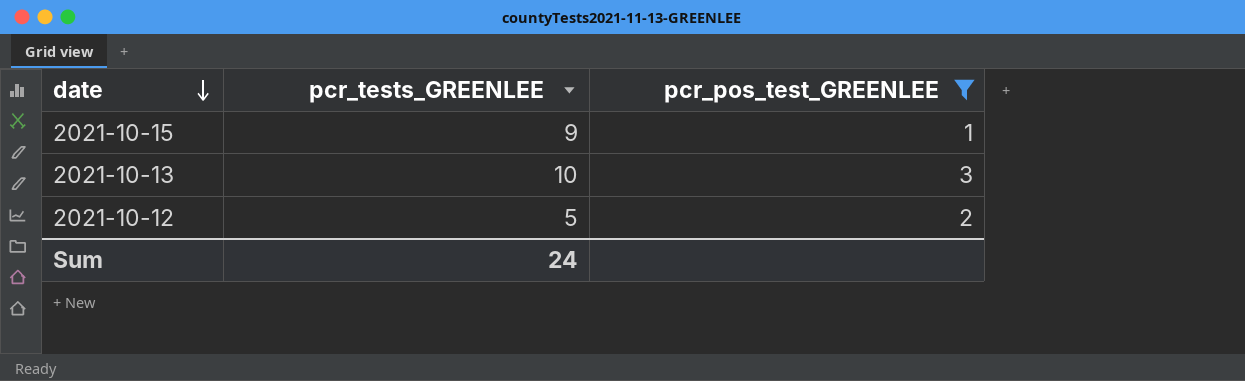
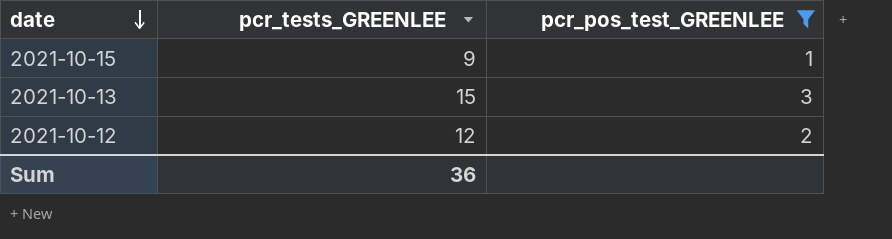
2021-10-13 | pcr_tests_GREENLEE: 10 -> 15
2021-10-12 | pcr_tests_GREENLEE: 5 -> 12
Sum | pcr_tests_GREENLEE: 24 -> 36

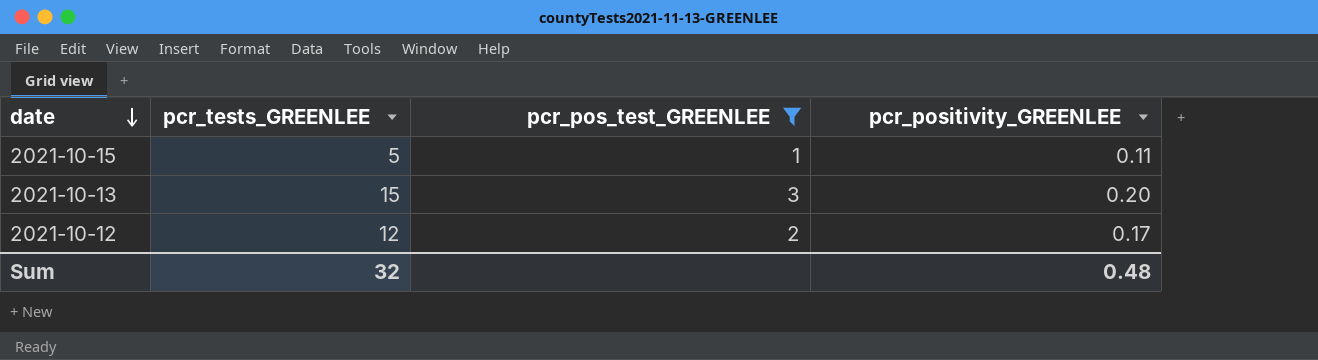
column pcr_positivity_GREENLEE | position: none -> 4
2021-10-15 | pcr_tests_GREENLEE: 9 -> 5
Sum | pcr_tests_GREENLEE: 36 -> 32

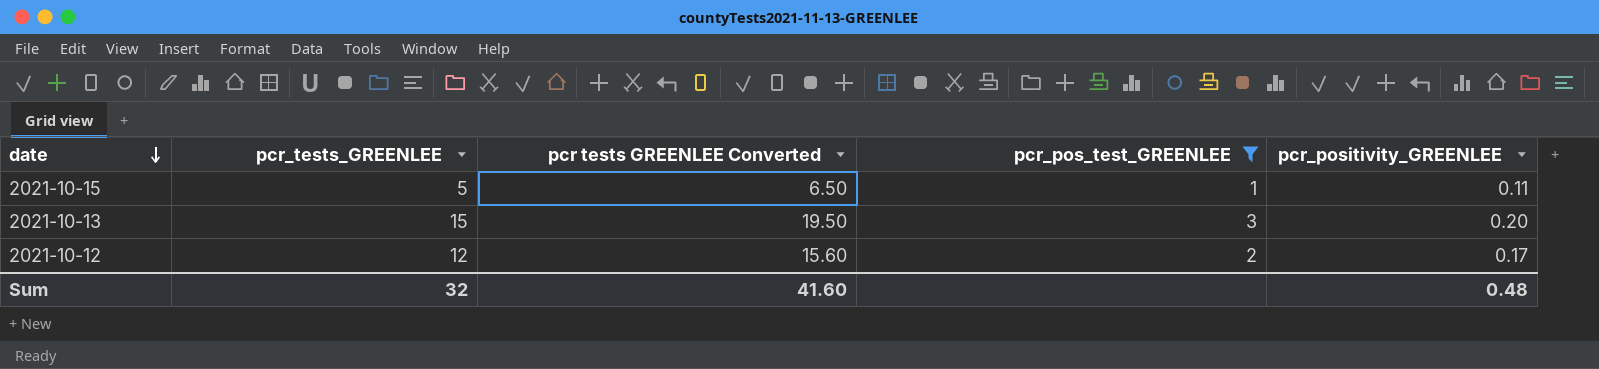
column pcr tests GREENLEE Converted | formula: none -> [pcr_tests_GREENLEE] * 1.3

